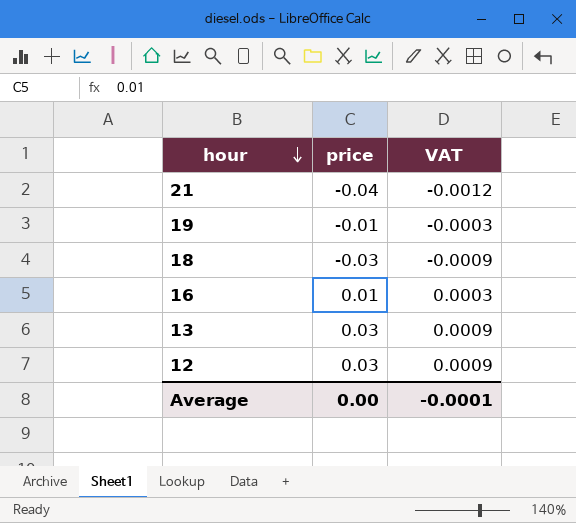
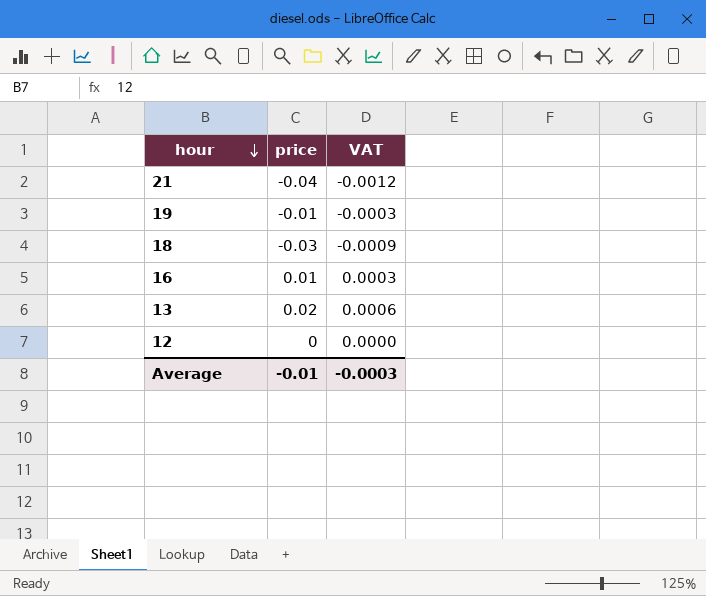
13 | price: 0.03 -> 0.02
13 | VAT: 0.0009 -> 0.0006
12 | price: 0.03 -> 0
12 | VAT: 0.0009 -> 0.0000
Average | price: 0.00 -> -0.01
Average | VAT: -0.0001 -> -0.0003

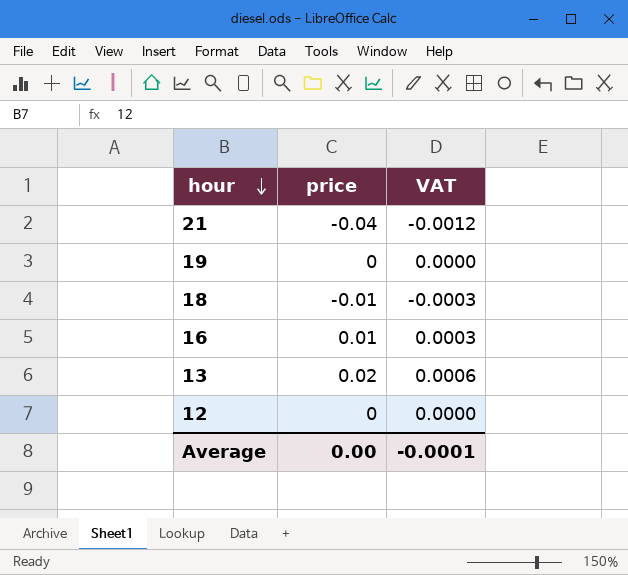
19 | price: -0.01 -> 0
19 | VAT: -0.0003 -> 0.0000
18 | price: -0.03 -> -0.01
18 | VAT: -0.0009 -> -0.0003
Average | price: -0.01 -> 0.00
Average | VAT: -0.0003 -> -0.0001

